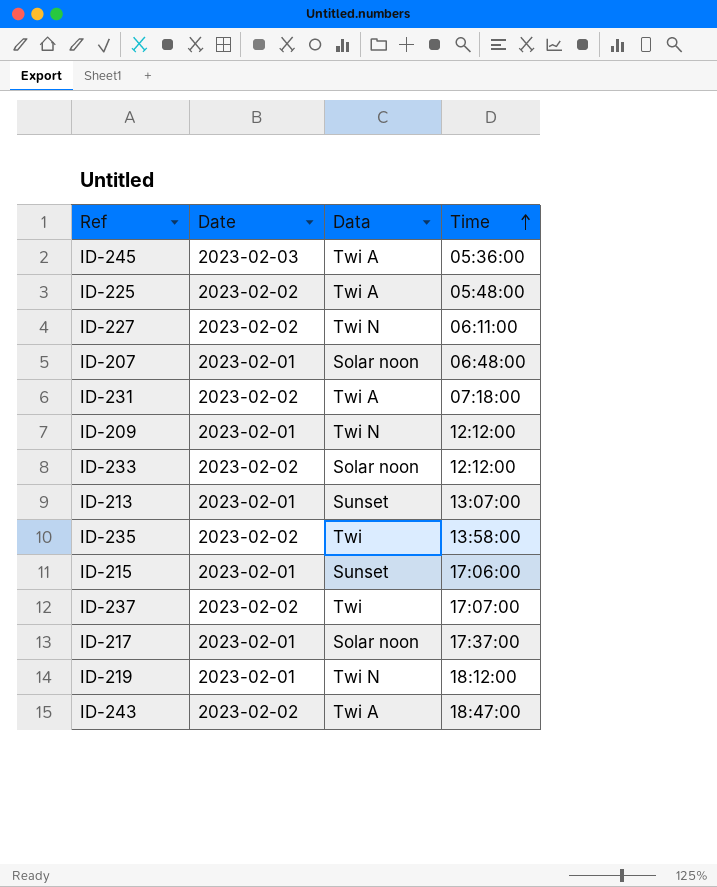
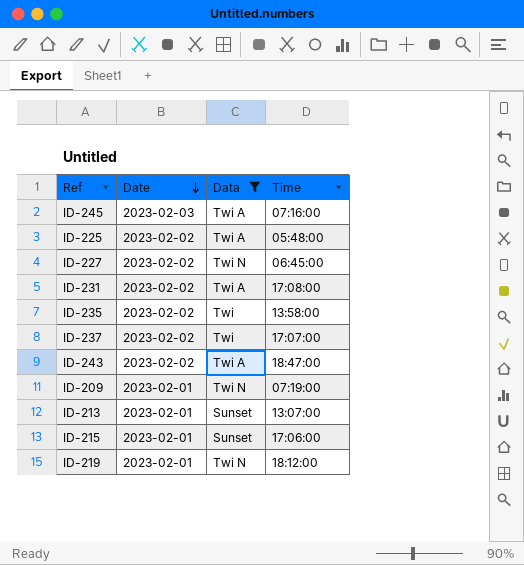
filter: none -> Data != Solar noon
row order: Time ascending -> Date descending
ID-245 | Time: 05:36:00 -> 07:16:00
ID-227 | Time: 06:11:00 -> 06:45:00
ID-231 | Time: 07:18:00 -> 17:08:00
ID-209 | Time: 12:12:00 -> 07:19:00

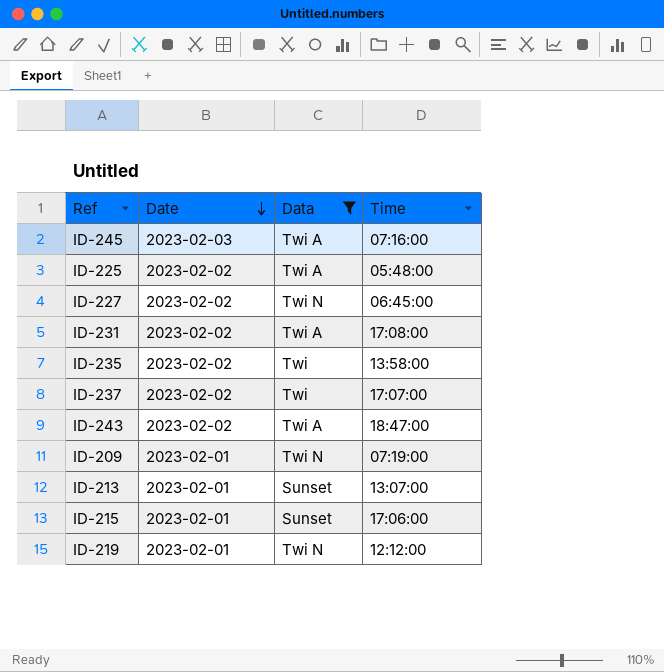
ID-219 | Time: 18:12:00 -> 12:12:00

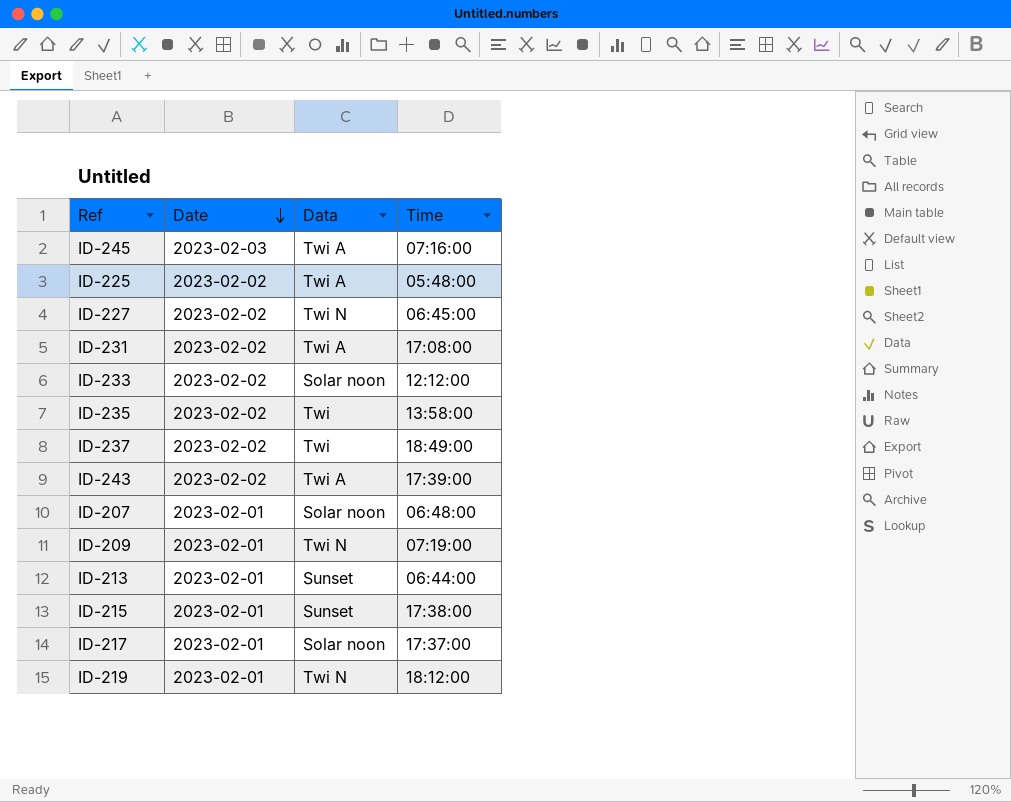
filter: Data != Solar noon -> none
ID-237 | Time: 17:07:00 -> 18:49:00
ID-243 | Time: 18:47:00 -> 17:39:00
ID-213 | Time: 13:07:00 -> 06:44:00
ID-215 | Time: 17:06:00 -> 17:38:00
ID-219 | Time: 12:12:00 -> 18:12:00

